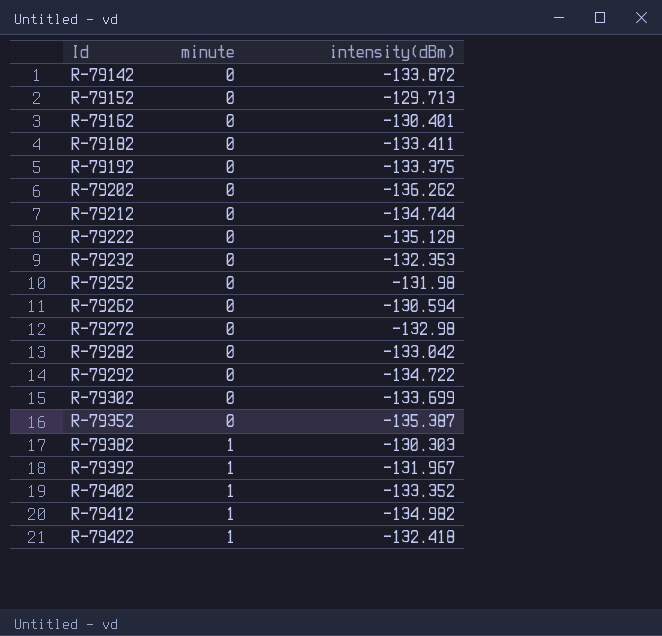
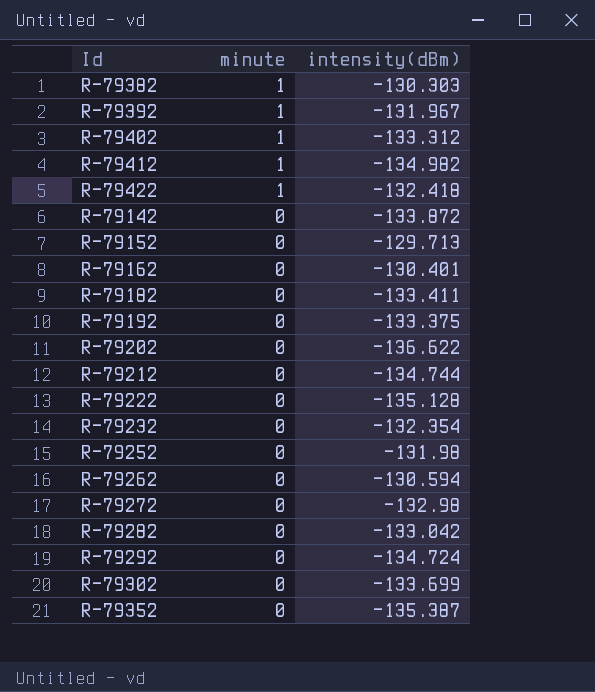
row order: Id ascending -> minute descending
R-79402 | intensity(dBm): -133.352 -> -133.312
R-79202 | intensity(dBm): -136.262 -> -136.622
R-79232 | intensity(dBm): -132.353 -> -132.354
R-79292 | intensity(dBm): -134.722 -> -134.724

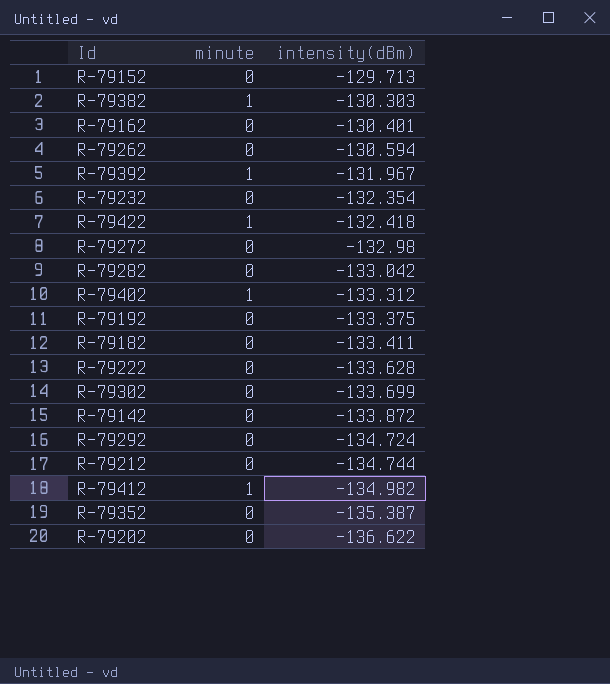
row order: minute descending -> intensity(dBm) descending
row R-79252: 0 | -131.98 -> none
R-79222 | intensity(dBm): -135.128 -> -133.628

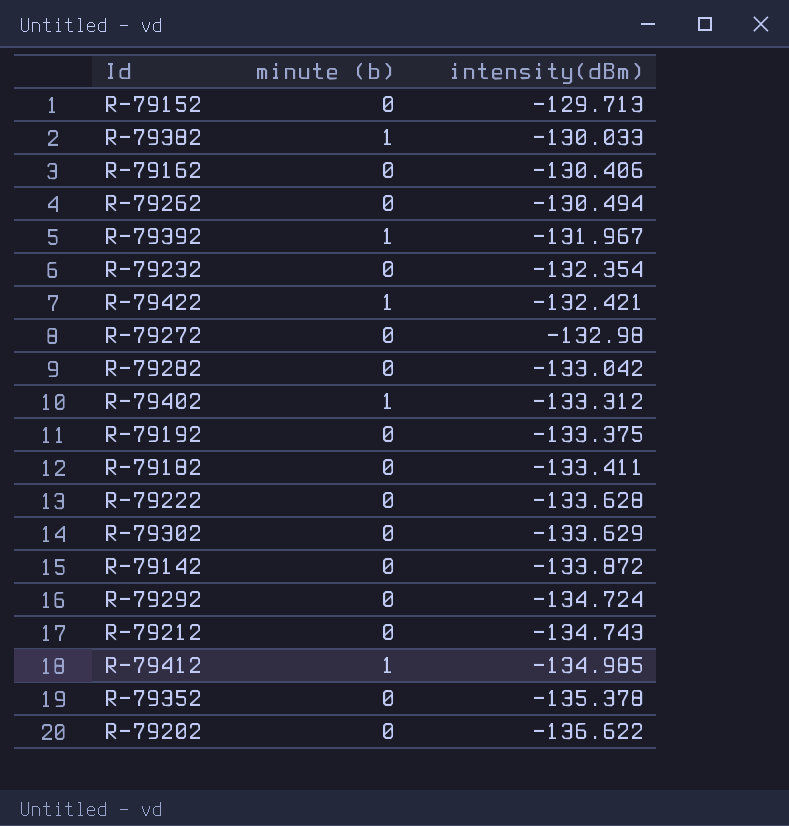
column name: minute -> minute (b)
R-79382 | intensity(dBm): -130.303 -> -130.033
R-79162 | intensity(dBm): -130.401 -> -130.406
R-79262 | intensity(dBm): -130.594 -> -130.494
R-79422 | intensity(dBm): -132.418 -> -132.421
R-79302 | intensity(dBm): -133.699 -> -133.629
R-79212 | intensity(dBm): -134.744 -> -134.743
R-79412 | intensity(dBm): -134.982 -> -134.985
R-79352 | intensity(dBm): -135.387 -> -135.378

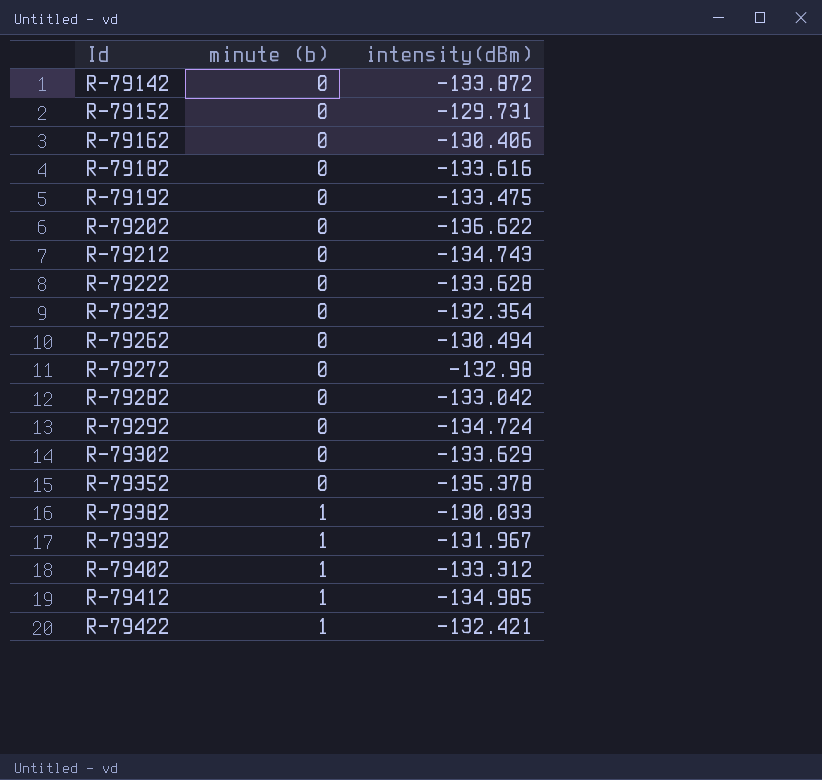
row order: intensity(dBm) descending -> Id ascending
R-79152 | intensity(dBm): -129.713 -> -129.731
R-79182 | intensity(dBm): -133.411 -> -133.616
R-79192 | intensity(dBm): -133.375 -> -133.475

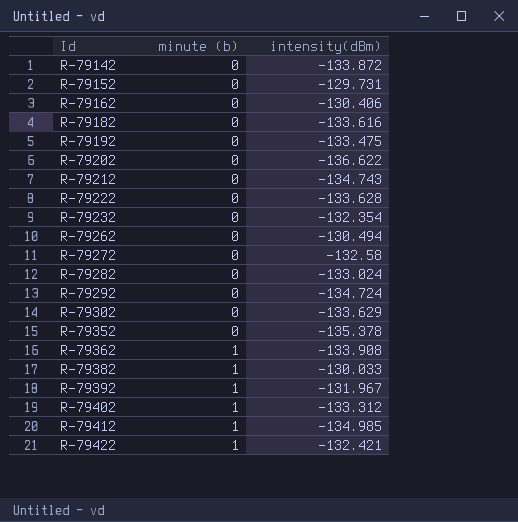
R-79272 | intensity(dBm): -132.98 -> -132.58
R-79282 | intensity(dBm): -133.042 -> -133.024
row R-79362: none -> 1 | -133.908

